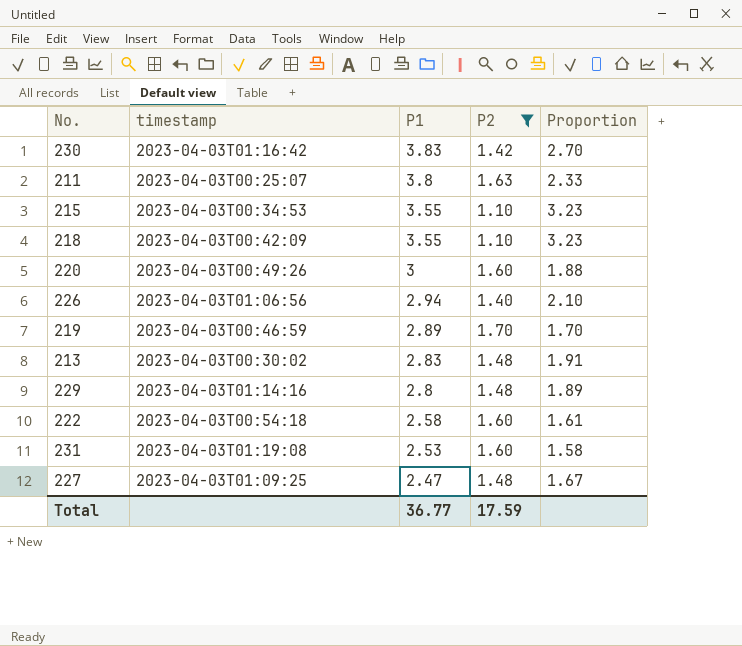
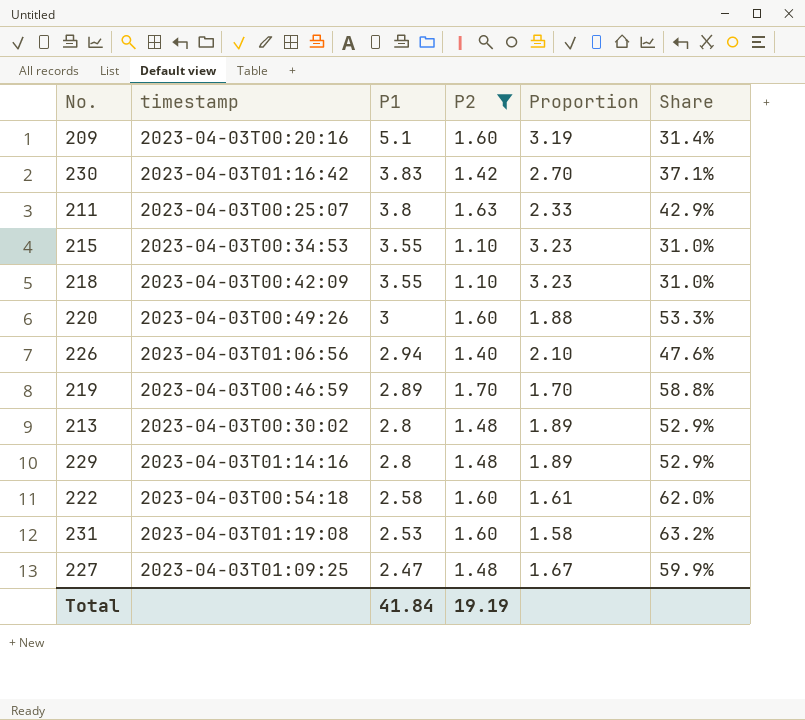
column Share | formula: none -> [P2] / [P1]
row 209: none -> 2023-04-03T00:20:16 | 5.1 | 1.60 | 3.19 | 31.4%
213 | P1: 2.83 -> 2.8
213 | Proportion: 1.91 -> 1.89
Total | P1: 36.77 -> 41.84
Total | P2: 17.59 -> 19.19

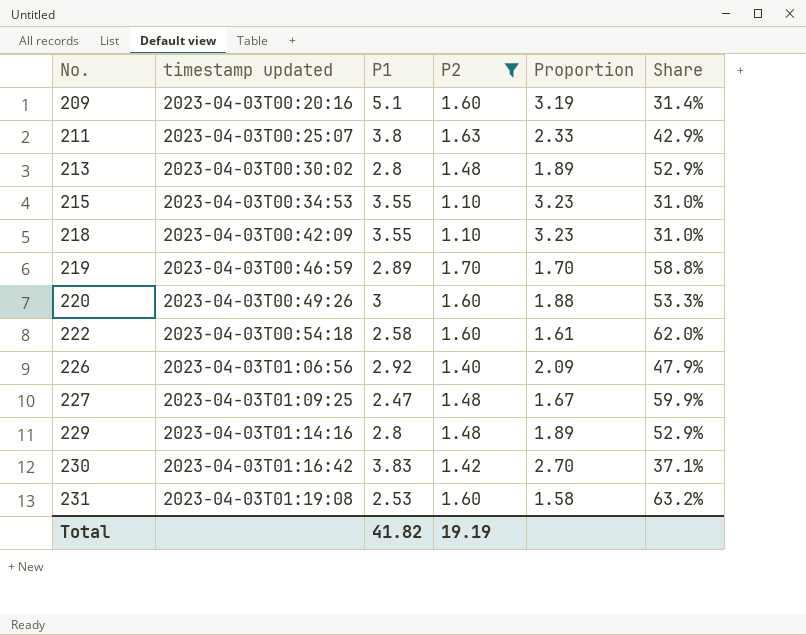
row order: P1 descending -> No. ascending
column name: timestamp -> timestamp updated
226 | P1: 2.94 -> 2.92
226 | Proportion: 2.10 -> 2.09
226 | Share: 47.6% -> 47.9%
Total | P1: 41.84 -> 41.82

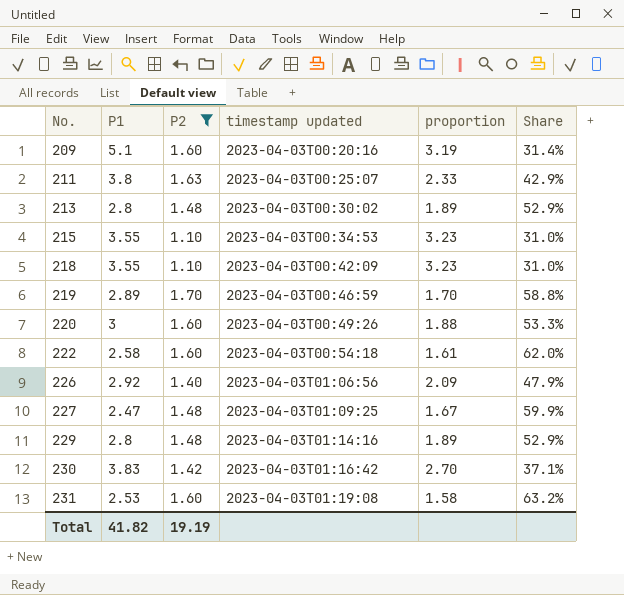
column timestamp updated | position: 2 -> 4
column name: Proportion -> proportion

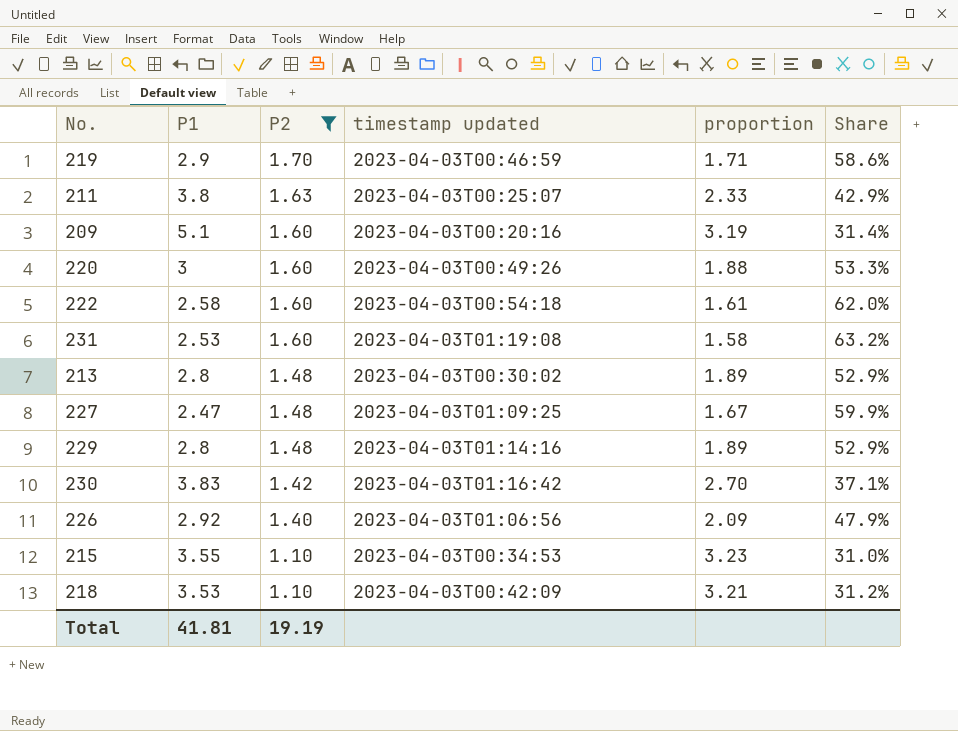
row order: No. ascending -> P2 descending
219 | P1: 2.89 -> 2.9
219 | proportion: 1.70 -> 1.71
219 | Share: 58.8% -> 58.6%
218 | P1: 3.55 -> 3.53
218 | proportion: 3.23 -> 3.21
218 | Share: 31.0% -> 31.2%
Total | P1: 41.82 -> 41.81

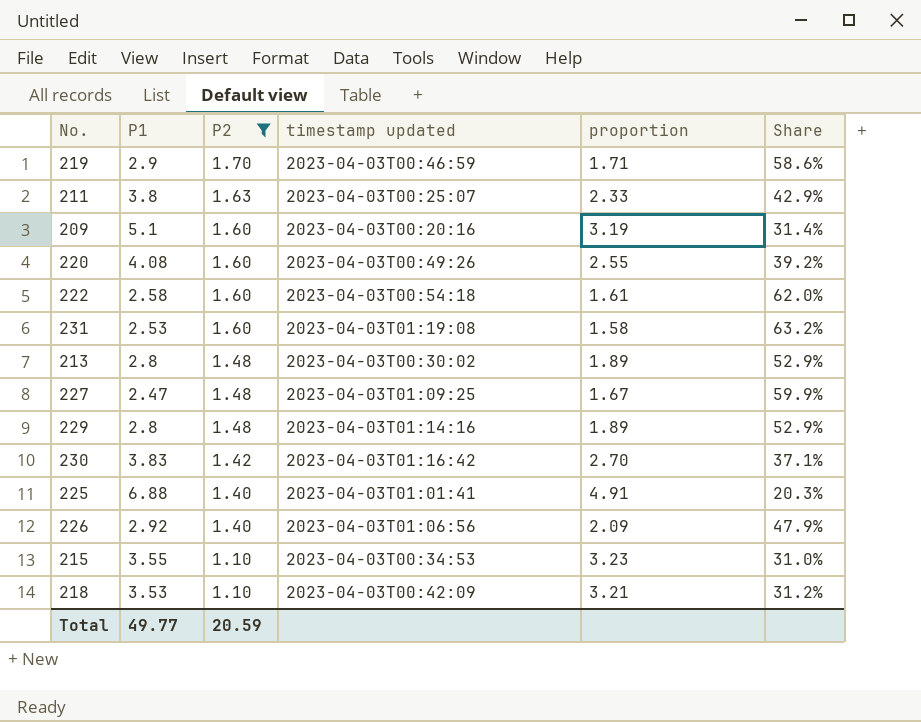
220 | P1: 3 -> 4.08
220 | proportion: 1.88 -> 2.55
220 | Share: 53.3% -> 39.2%
row 225: none -> 6.88 | 1.40 | 2023-04-03T01:01:41 | 4.91 | 20.3%
Total | P1: 41.81 -> 49.77
Total | P2: 19.19 -> 20.59

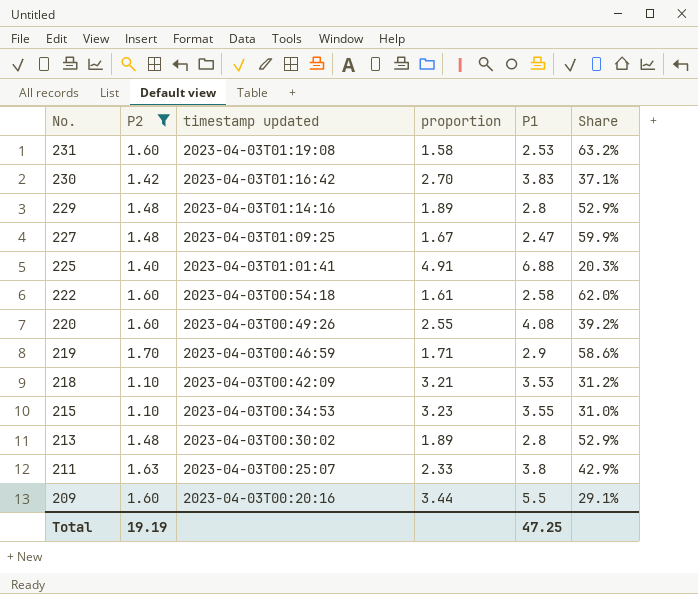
row order: P2 descending -> No. descending
column P1 | position: 2 -> 5
row 226: 2.92 | 1.40 | 2023-04-03T01:06:56 | 2.09 | 47.9% -> none
209 | proportion: 3.19 -> 3.44
209 | P1: 5.1 -> 5.5
209 | Share: 31.4% -> 29.1%
Total | P2: 20.59 -> 19.19
Total | P1: 49.77 -> 47.25

